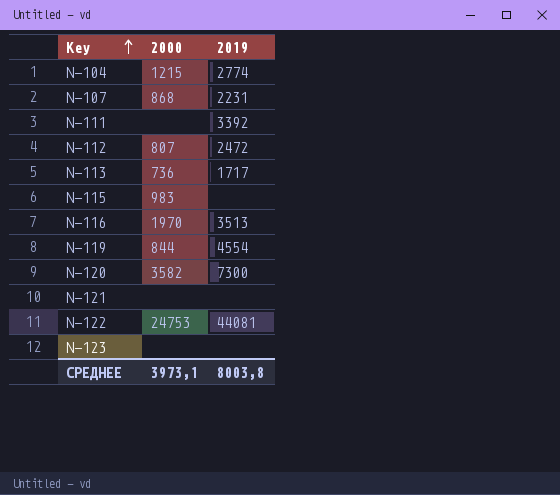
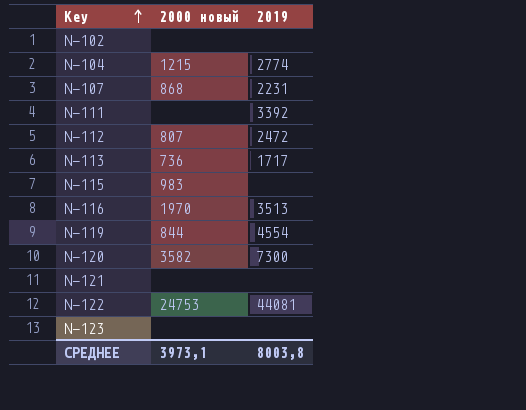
column name: 2000 -> 2000 новый
row N-102: none -> none | none

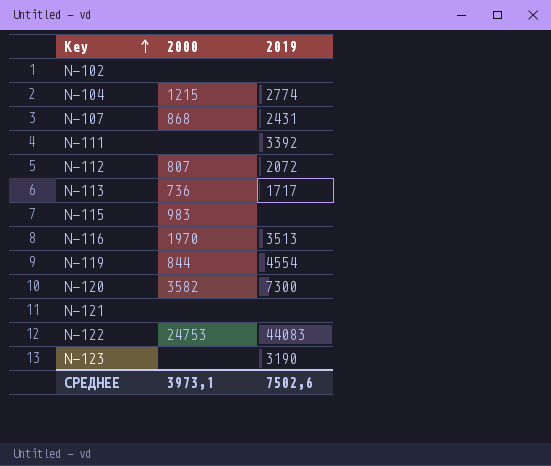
column name: 2000 новый -> 2000
N-107 | 2019: 2231 -> 2431
N-112 | 2019: 2472 -> 2072
N-122 | 2019: 44081 -> 44083
N-123 | 2019: none -> 3190
СРЕДНЕЕ | 2019: 8003,8 -> 7502,6

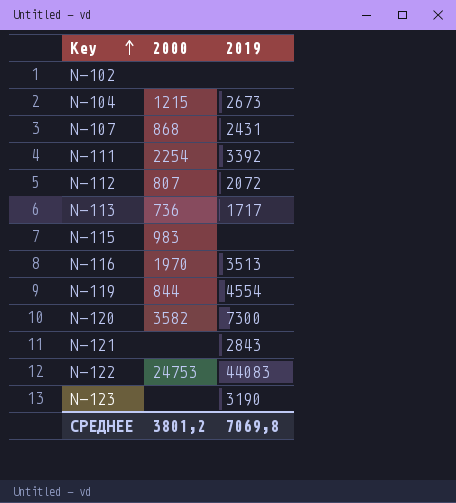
N-104 | 2019: 2774 -> 2673
N-111 | 2000: none -> 2254
N-121 | 2019: none -> 2843
СРЕДНЕЕ | 2000: 3973,1 -> 3801,2
СРЕДНЕЕ | 2019: 7502,6 -> 7069,8

